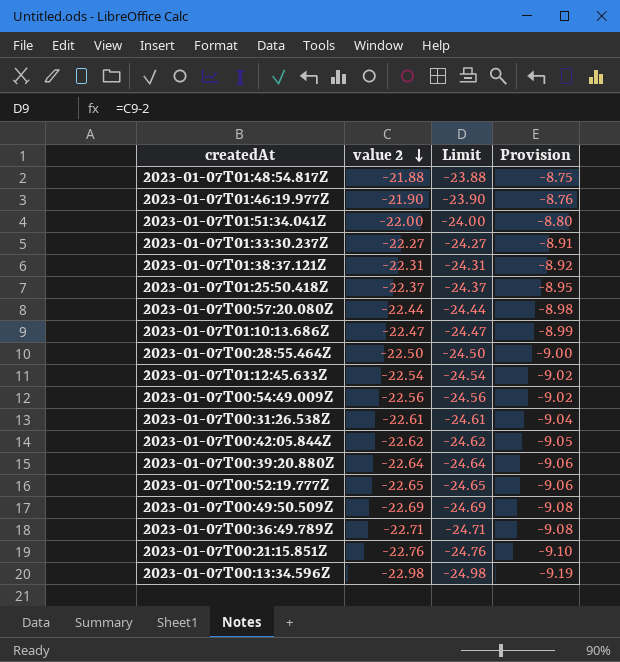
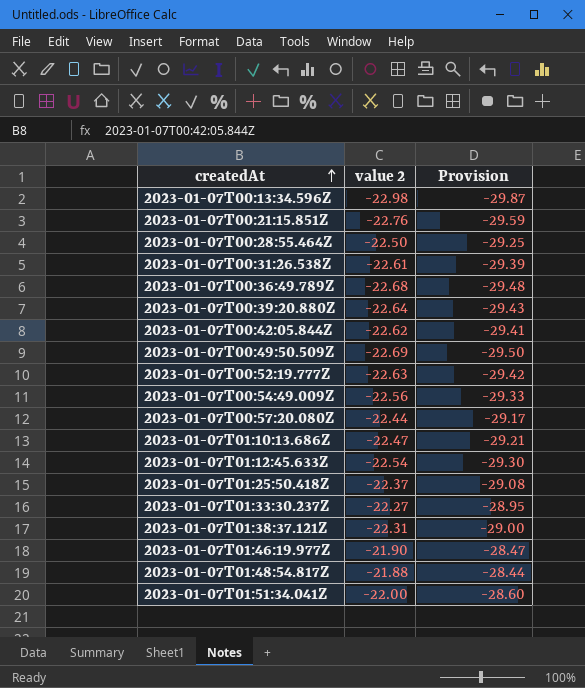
row order: value 2 descending -> createdAt ascending
column Limit | formula: [value 2] - 2 -> none
column Provision | formula: [value 2] * 0.4 -> [value 2] * 1.3
2023-01-07T00:36:49.789Z | value 2: -22.71 -> -22.68
2023-01-07T00:52:19.777Z | value 2: -22.65 -> -22.63

